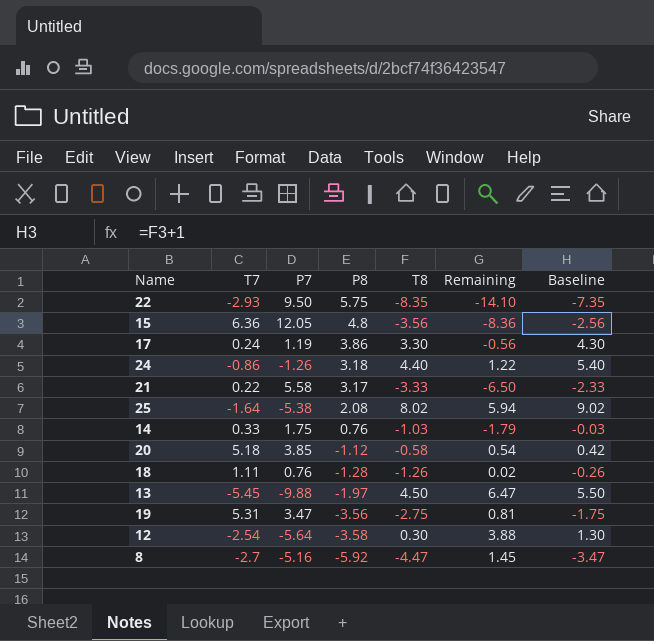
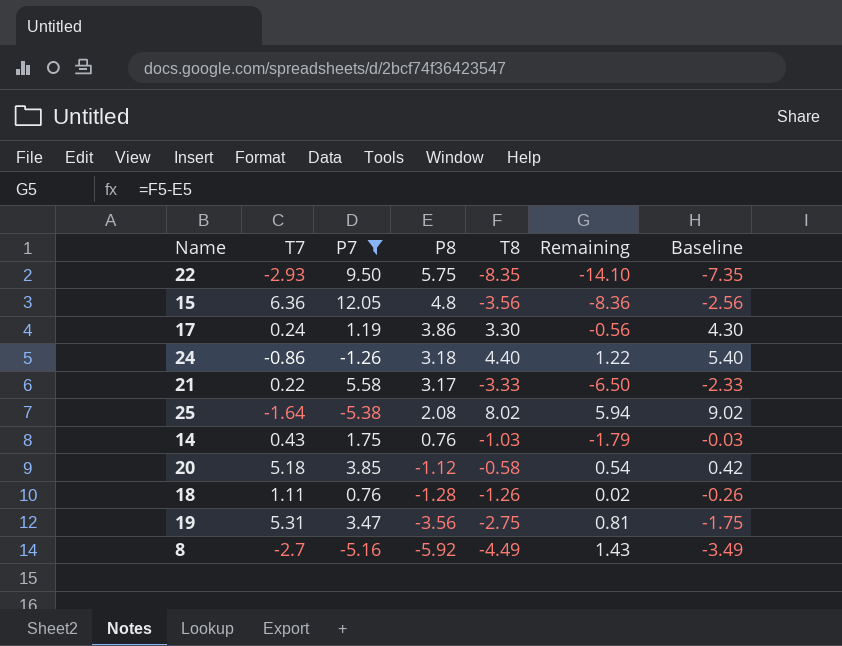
filter: none -> P7 >= -5.38
14 | T7: 0.33 -> 0.43
8 | T8: -4.47 -> -4.49
8 | Remaining: 1.45 -> 1.43
8 | Baseline: -3.47 -> -3.49

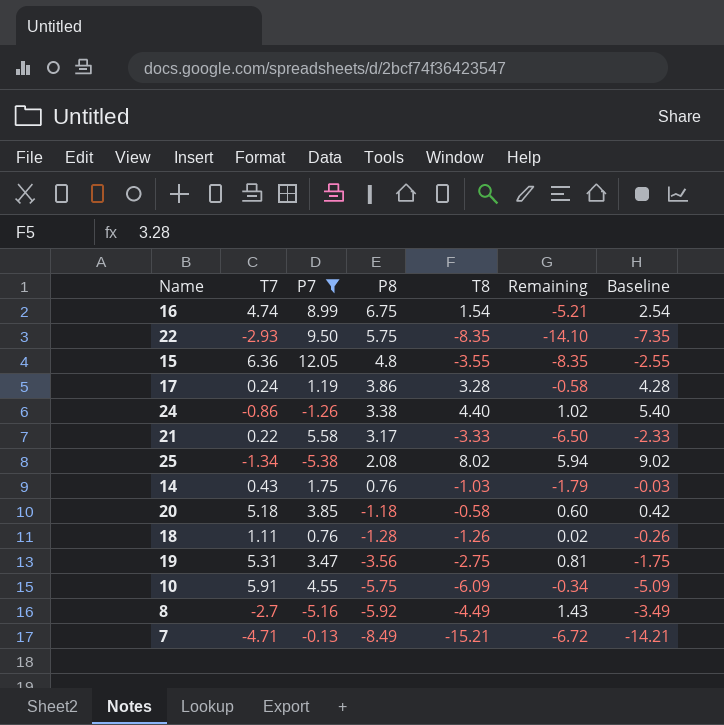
row 16: none -> 4.74 | 8.99 | 6.75 | 1.54 | -5.21 | 2.54
15 | T8: -3.56 -> -3.55
15 | Remaining: -8.36 -> -8.35
15 | Baseline: -2.56 -> -2.55
17 | T8: 3.30 -> 3.28
17 | Remaining: -0.56 -> -0.58
17 | Baseline: 4.30 -> 4.28
24 | P8: 3.18 -> 3.38
24 | Remaining: 1.22 -> 1.02
25 | T7: -1.64 -> -1.34
20 | P8: -1.12 -> -1.18
20 | Remaining: 0.54 -> 0.60
row 10: none -> 5.91 | 4.55 | -5.75 | -6.09 | -0.34 | -5.09
row 7: none -> -4.71 | -0.13 | -8.49 | -15.21 | -6.72 | -14.21

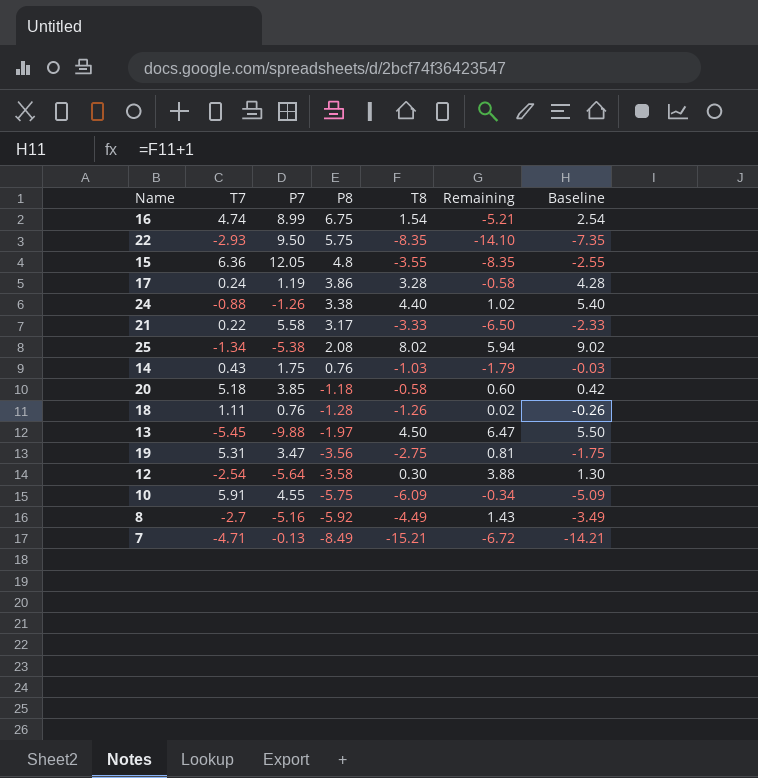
filter: P7 >= -5.38 -> none
24 | T7: -0.86 -> -0.88

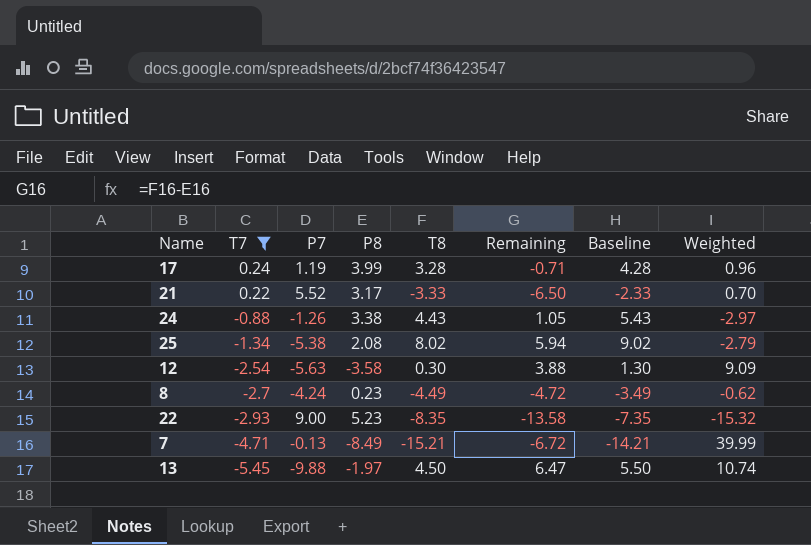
filter: none -> T7 <= 0.24
row order: P8 descending -> T7 descending
column Weighted | formula: none -> [T7] * [P8]
17 | P8: 3.86 -> 3.99
17 | Remaining: -0.58 -> -0.71
21 | P7: 5.58 -> 5.52
24 | T8: 4.40 -> 4.43
24 | Remaining: 1.02 -> 1.05
24 | Baseline: 5.40 -> 5.43
12 | P7: -5.64 -> -5.63
8 | P7: -5.16 -> -4.24
8 | P8: -5.92 -> 0.23
8 | Remaining: 1.43 -> -4.72
22 | P7: 9.50 -> 9.00
22 | P8: 5.75 -> 5.23
22 | Remaining: -14.10 -> -13.58

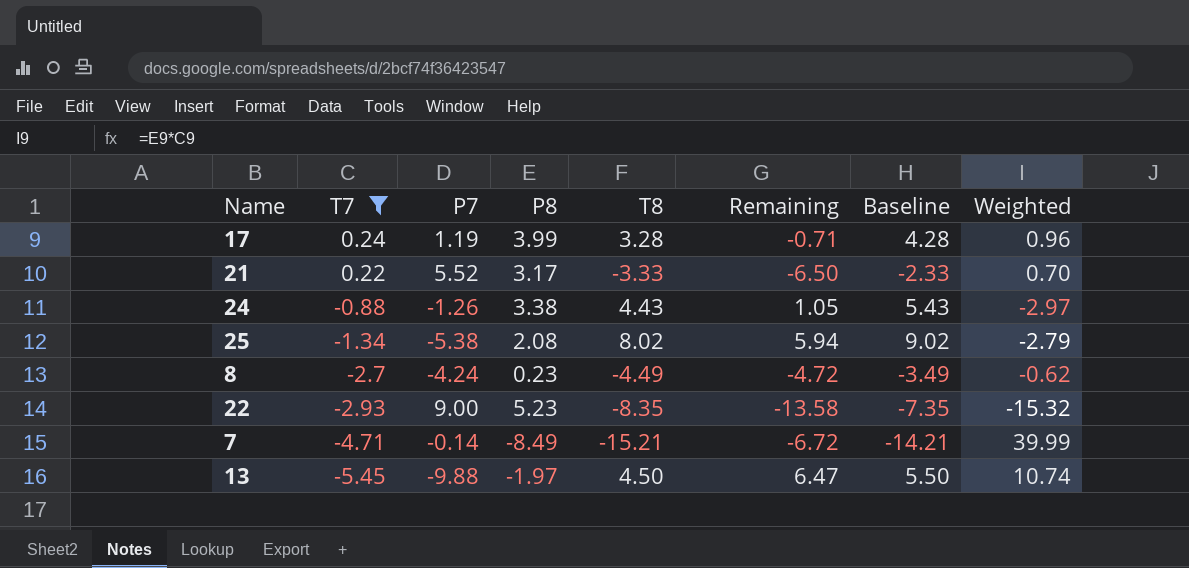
row 12: -2.54 | -5.63 | -3.58 | 0.30 | 3.88 | 1.30 | 9.09 -> none
7 | P7: -0.13 -> -0.14

